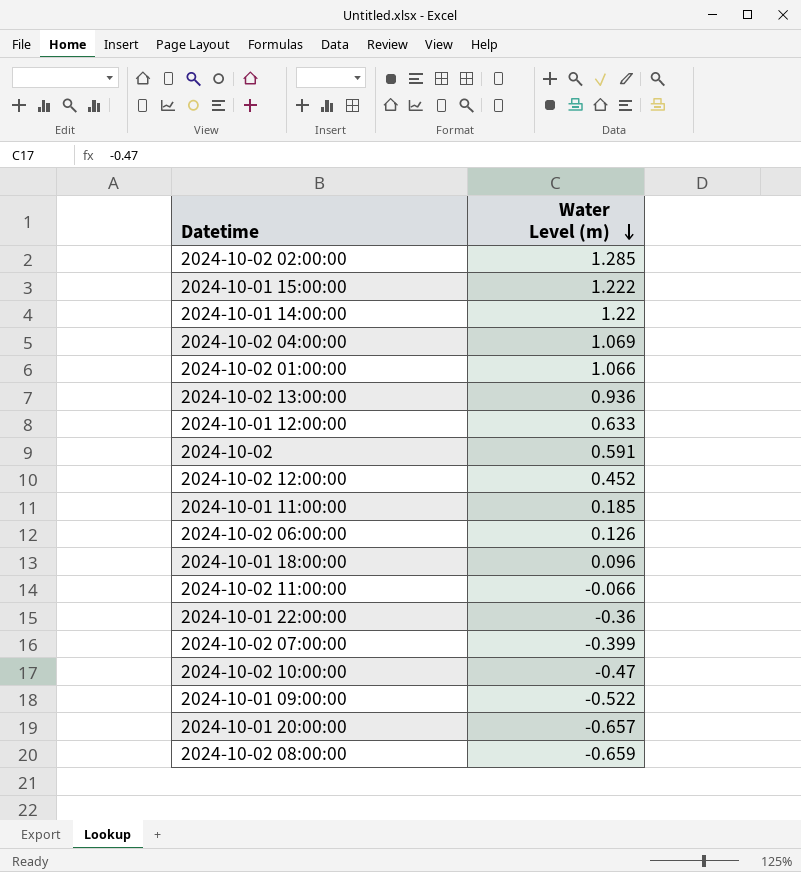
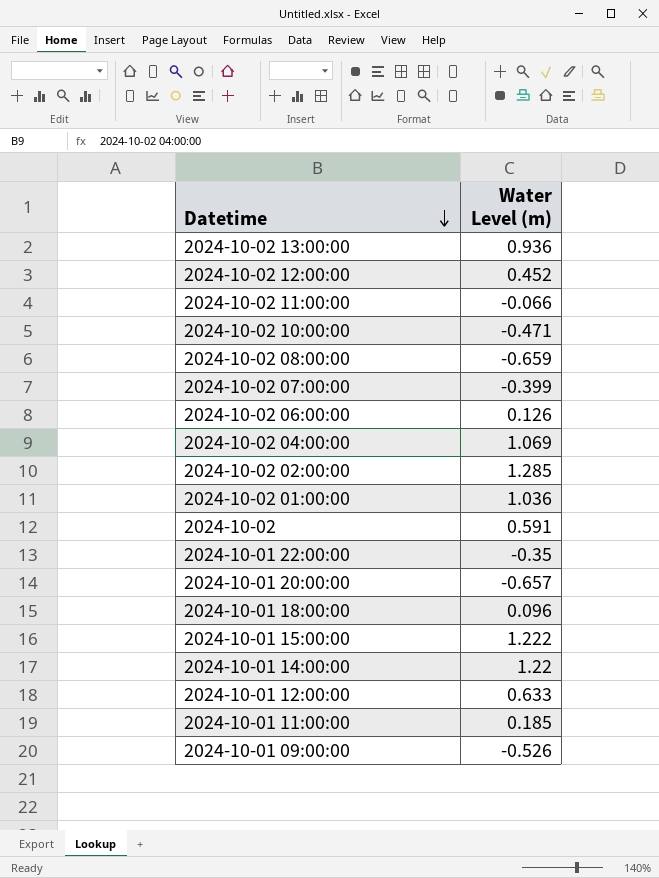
row order: Water Level (m) descending -> Datetime descending
2024-10-02 10:00:00 | Water Level (m): -0.47 -> -0.471
2024-10-02 01:00:00 | Water Level (m): 1.066 -> 1.036
2024-10-01 22:00:00 | Water Level (m): -0.36 -> -0.35
2024-10-01 09:00:00 | Water Level (m): -0.522 -> -0.526

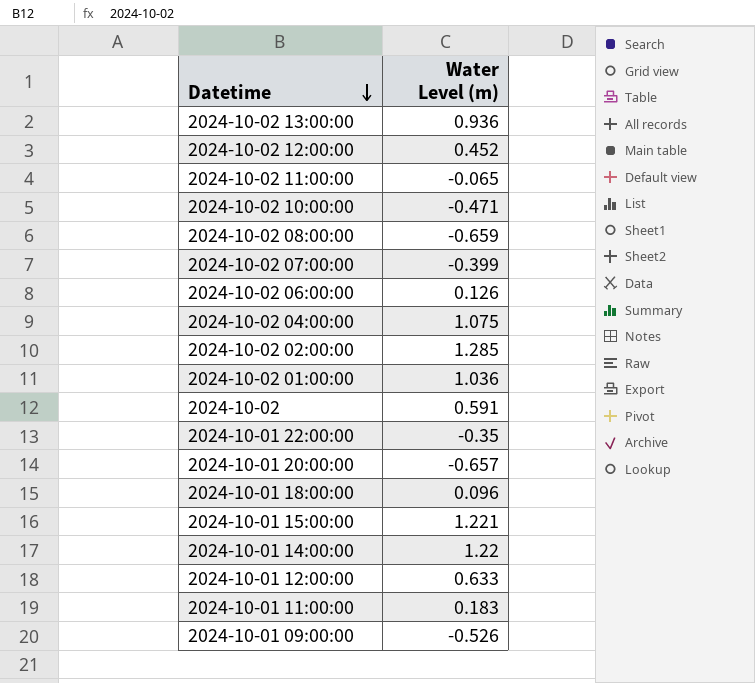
2024-10-02 11:00:00 | Water Level (m): -0.066 -> -0.065
2024-10-02 04:00:00 | Water Level (m): 1.069 -> 1.075
2024-10-01 15:00:00 | Water Level (m): 1.222 -> 1.221
2024-10-01 11:00:00 | Water Level (m): 0.185 -> 0.183

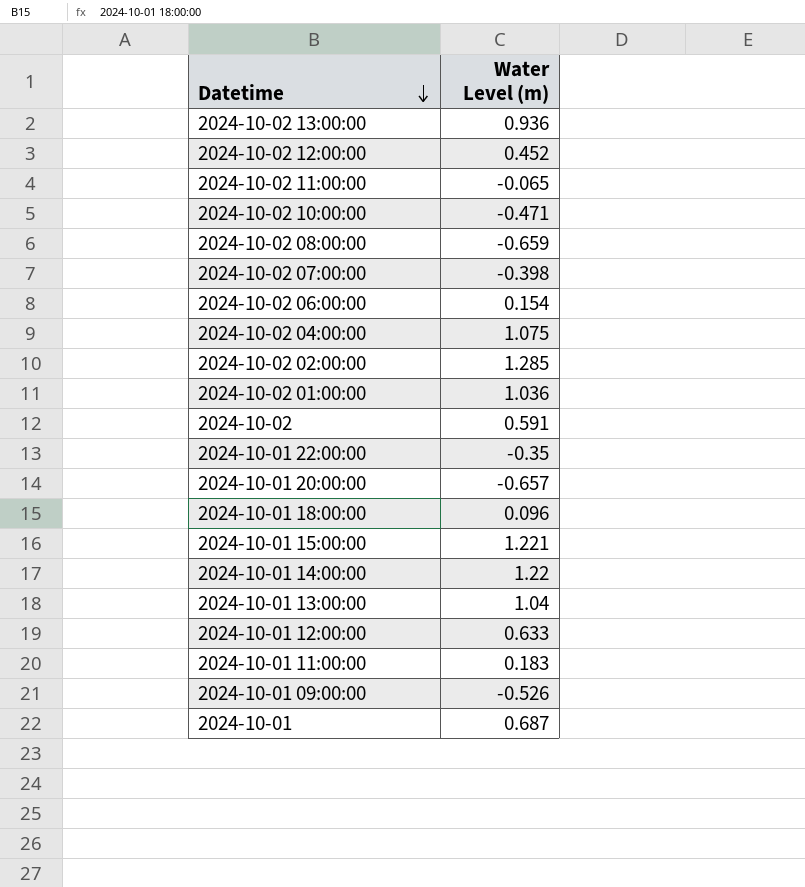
2024-10-02 07:00:00 | Water Level (m): -0.399 -> -0.398
2024-10-02 06:00:00 | Water Level (m): 0.126 -> 0.154
row 2024-10-01 13:00:00: none -> 1.04
row 2024-10-01: none -> 0.687

